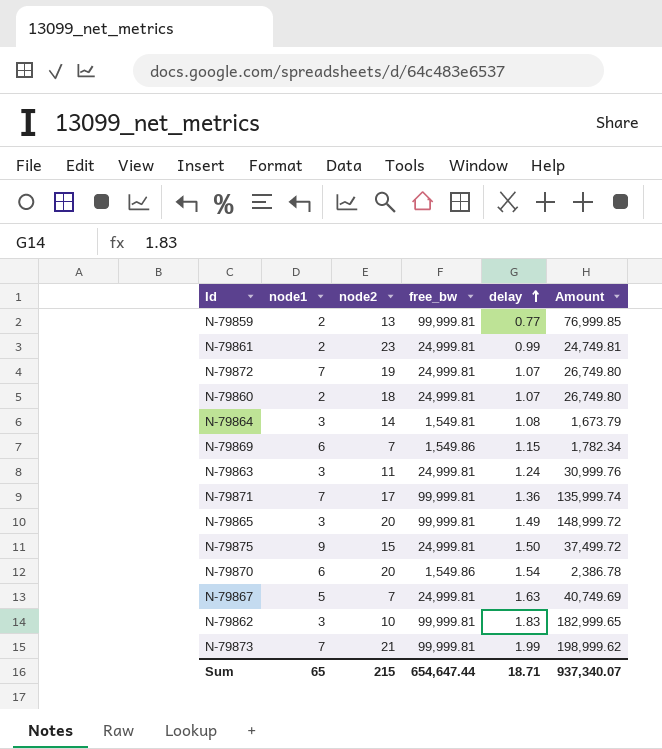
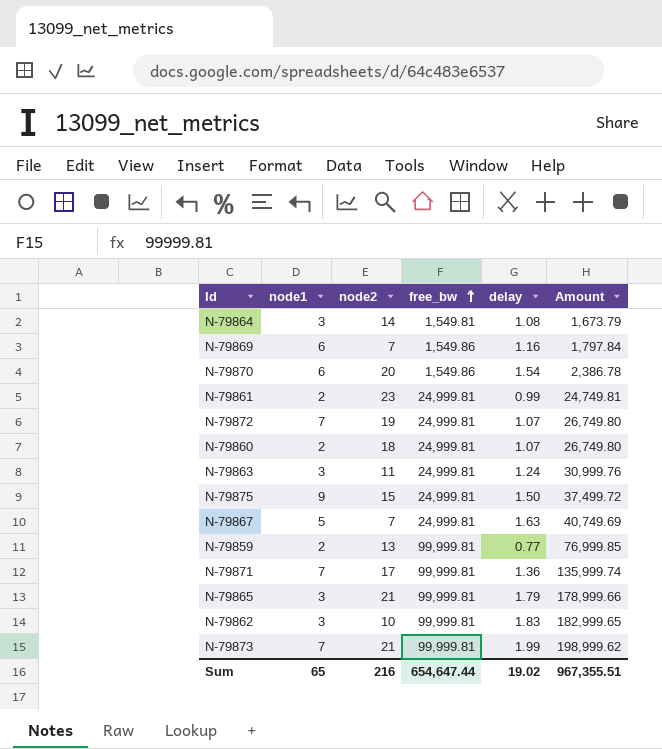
row order: delay ascending -> free_bw ascending
N-79869 | delay: 1.15 -> 1.16
N-79869 | Amount: 1,782.34 -> 1,797.84
N-79865 | node2: 20 -> 21
N-79865 | delay: 1.49 -> 1.79
N-79865 | Amount: 148,999.72 -> 178,999.66
Sum | node2: 215 -> 216
Sum | delay: 18.71 -> 19.02
Sum | Amount: 937,340.07 -> 967,355.51

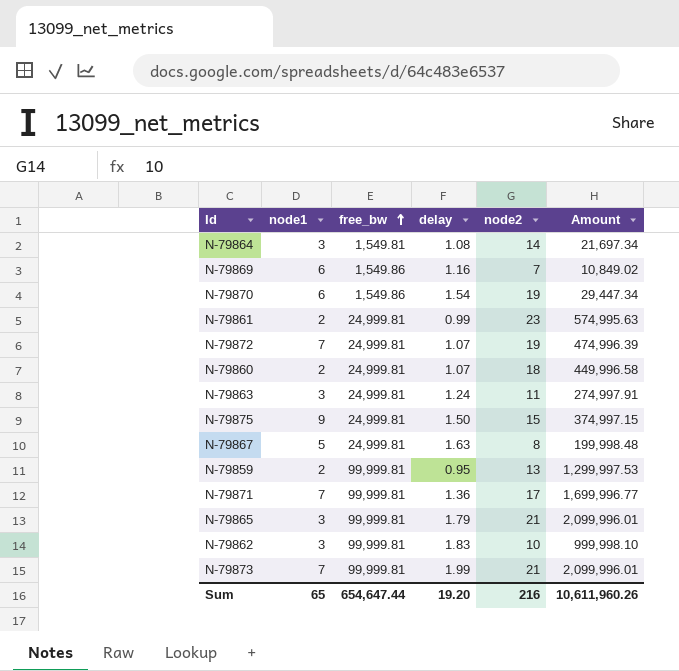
column node2 | position: 3 -> 5
column Amount | formula: [free_bw] * [delay] -> [free_bw] * [node2]
N-79870 | node2: 20 -> 19
N-79867 | node2: 7 -> 8
N-79859 | delay: 0.77 -> 0.95
Sum | delay: 19.02 -> 19.20
Sum | Amount: 967,355.51 -> 10,611,960.26

